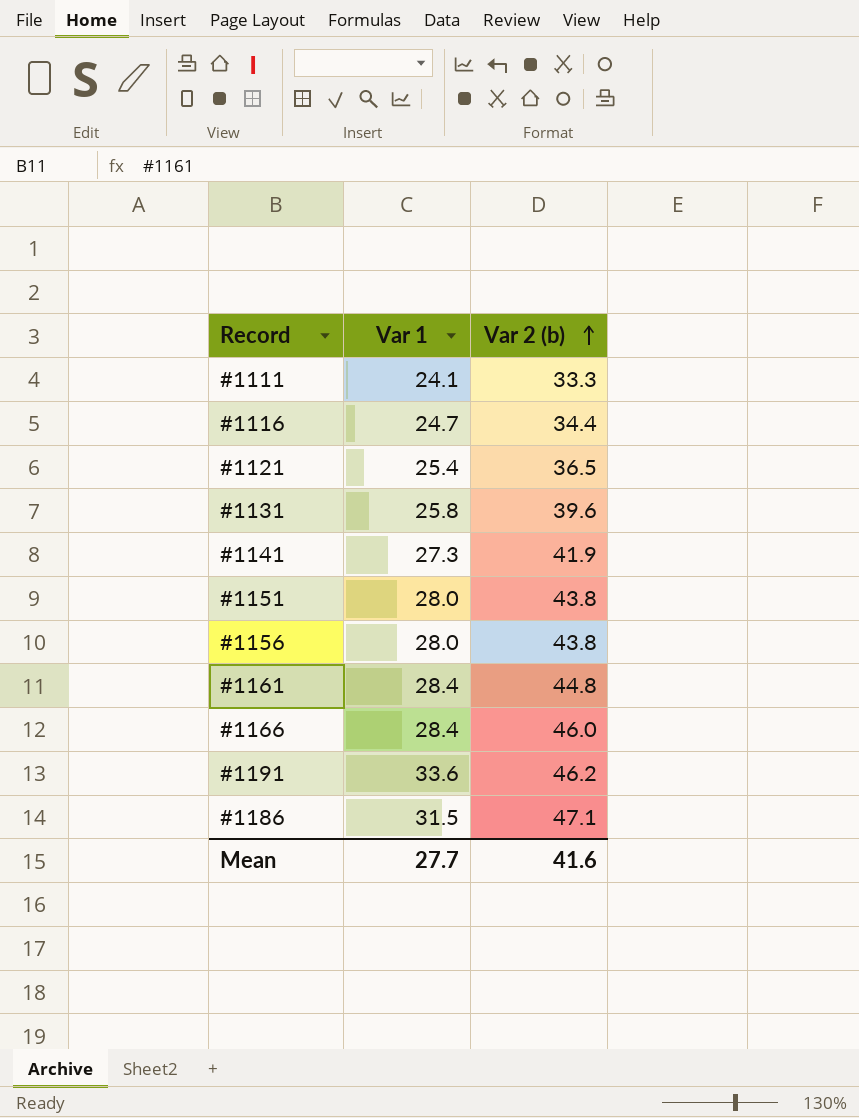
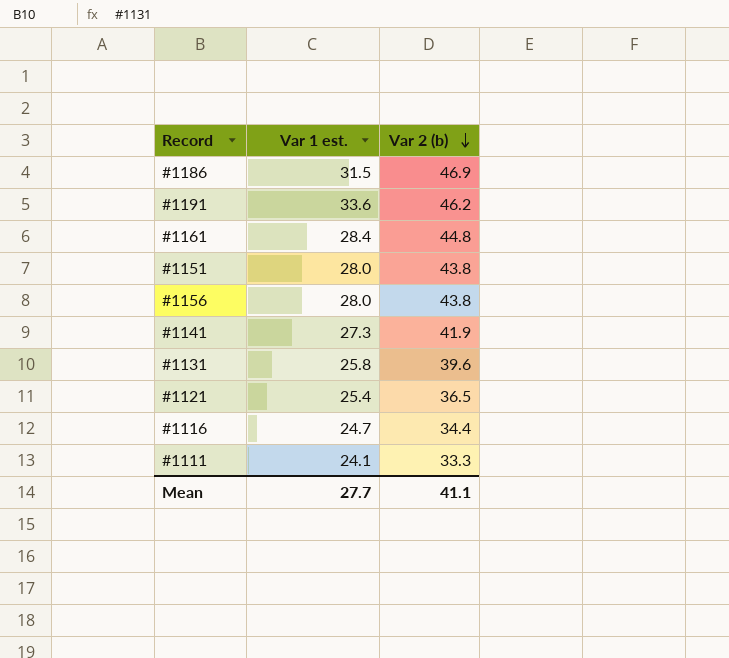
row order: Var 2 (b) ascending -> Var 2 (b) descending
column name: Var 1 -> Var 1 est.
row #1166: 28.4 | 46.0 -> none
#1186 | Var 2 (b): 47.1 -> 46.9
Mean | Var 2 (b): 41.6 -> 41.1

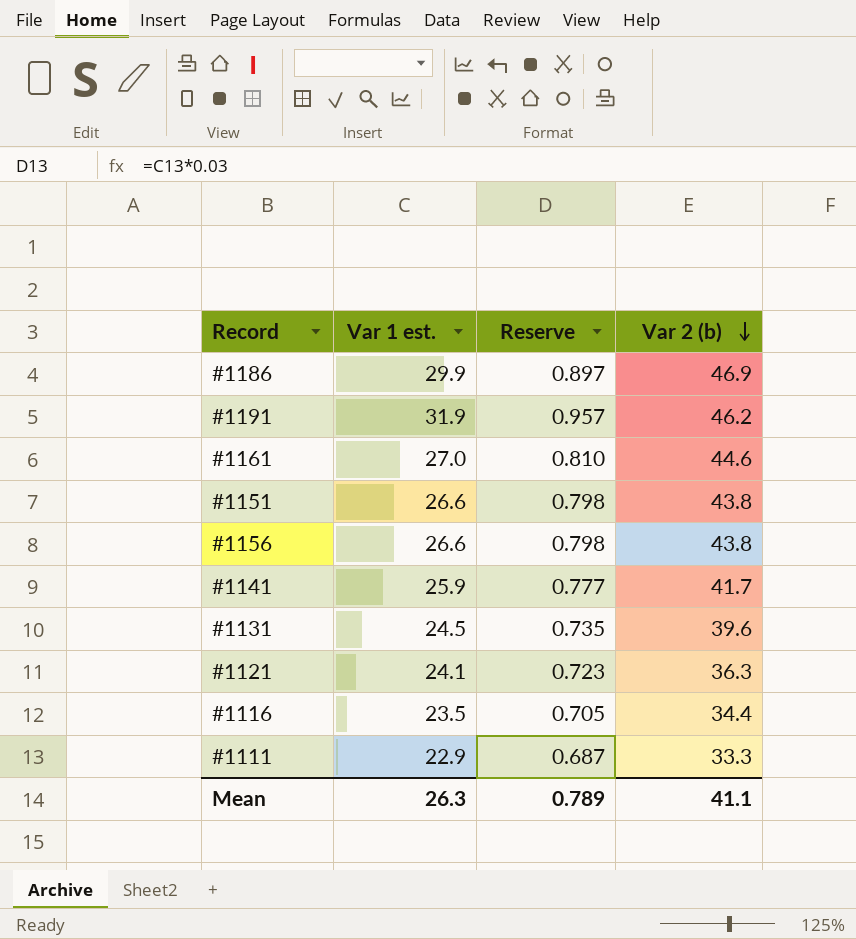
column Reserve | formula: none -> [Var 1 est.] * 0.03
#1186 | Var 1 est.: 31.5 -> 29.9
#1191 | Var 1 est.: 33.6 -> 31.9
#1161 | Var 1 est.: 28.4 -> 27.0
#1161 | Var 2 (b): 44.8 -> 44.6
#1151 | Var 1 est.: 28.0 -> 26.6
#1156 | Var 1 est.: 28.0 -> 26.6
#1141 | Var 1 est.: 27.3 -> 25.9
#1141 | Var 2 (b): 41.9 -> 41.7
#1131 | Var 1 est.: 25.8 -> 24.5
#1121 | Var 1 est.: 25.4 -> 24.1
#1121 | Var 2 (b): 36.5 -> 36.3
#1116 | Var 1 est.: 24.7 -> 23.5
#1111 | Var 1 est.: 24.1 -> 22.9
Mean | Var 1 est.: 27.7 -> 26.3

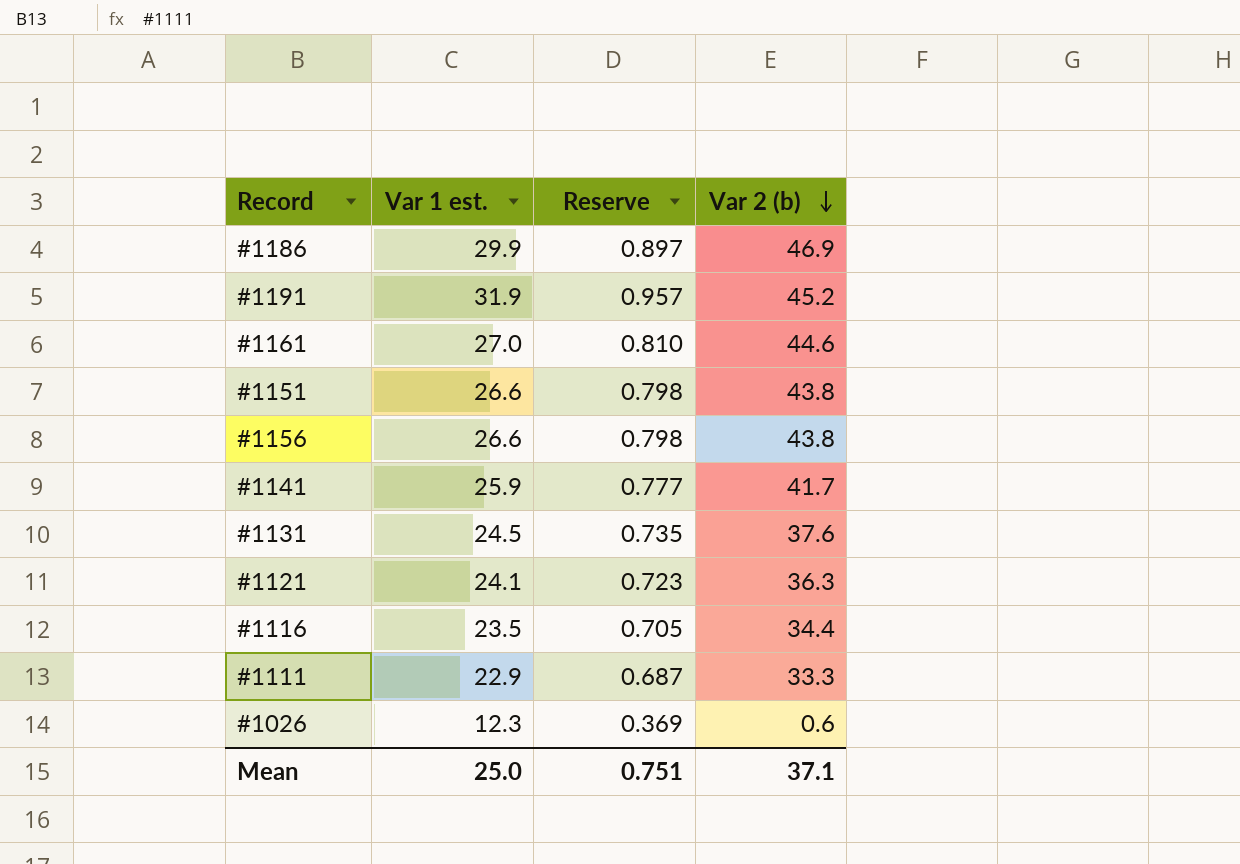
#1191 | Var 2 (b): 46.2 -> 45.2
#1131 | Var 2 (b): 39.6 -> 37.6
row #1026: none -> 12.3 | 0.369 | 0.6
Mean | Var 1 est.: 26.3 -> 25.0
Mean | Reserve: 0.789 -> 0.751
Mean | Var 2 (b): 41.1 -> 37.1

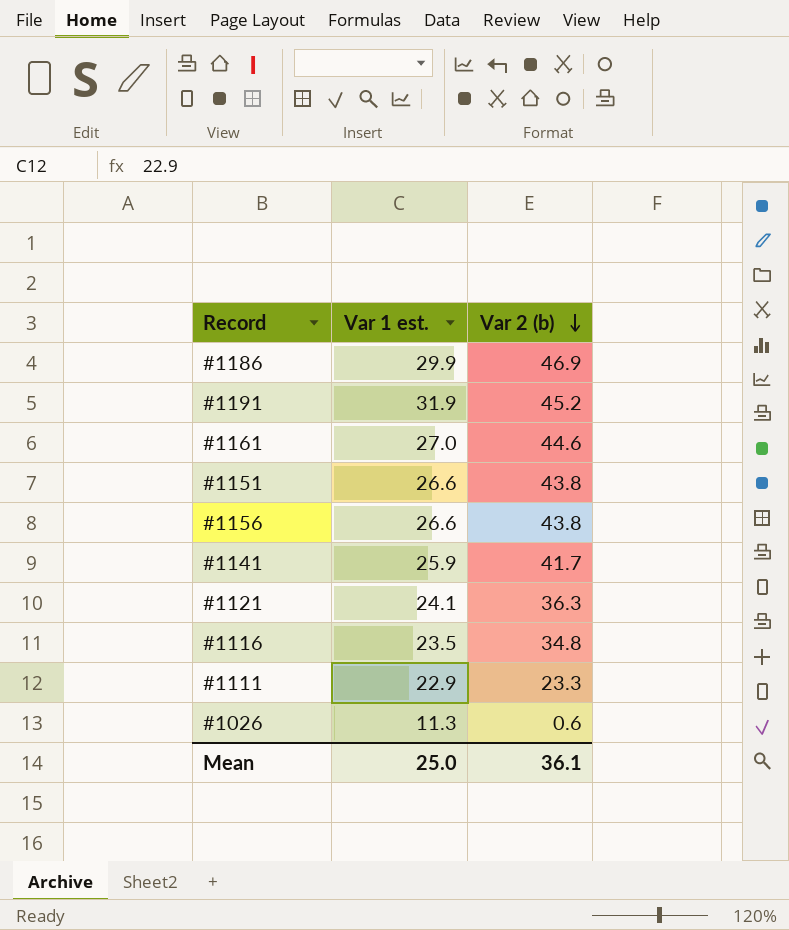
column Reserve | formula: [Var 1 est.] * 0.03 -> none
row #1131: 24.5 | 0.735 | 37.6 -> none
#1116 | Var 2 (b): 34.4 -> 34.8
#1111 | Var 2 (b): 33.3 -> 23.3
#1026 | Var 1 est.: 12.3 -> 11.3
Mean | Var 2 (b): 37.1 -> 36.1

